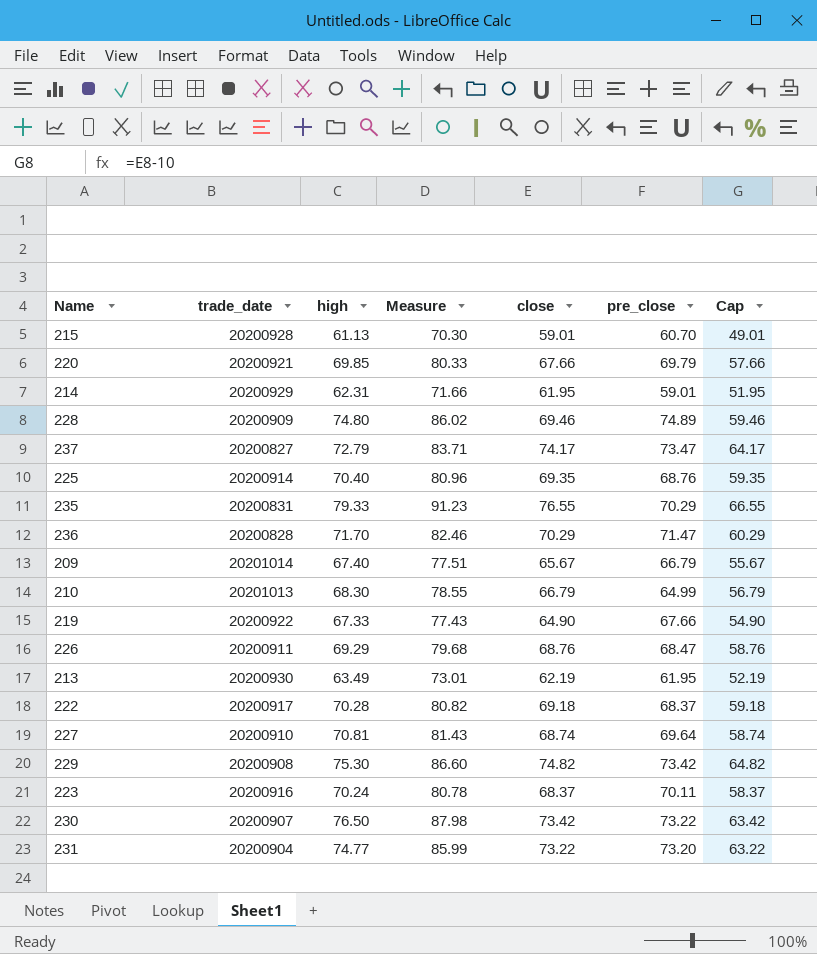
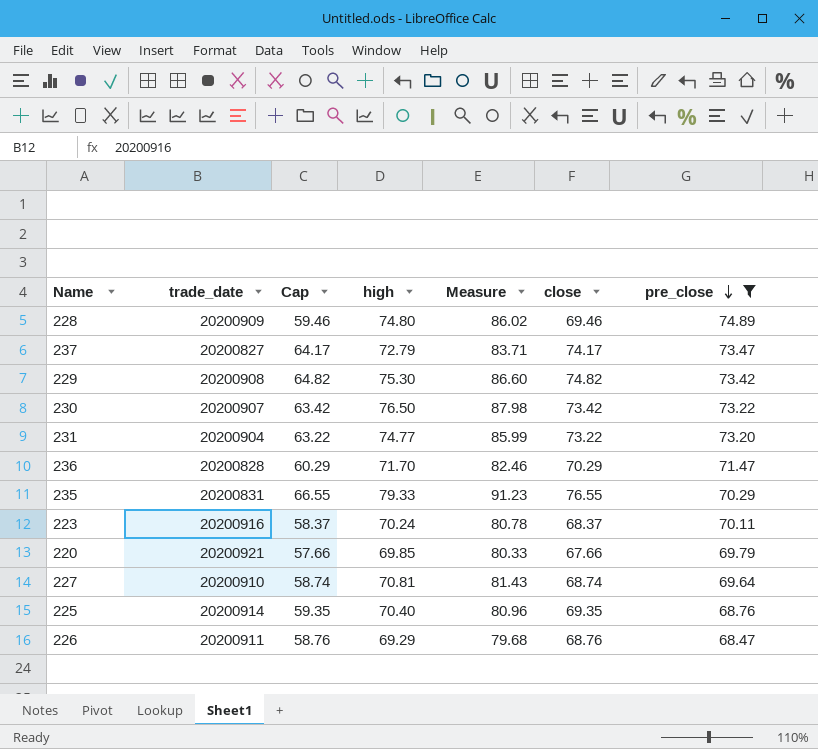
filter: none -> pre_close >= 68.47
row order: none -> pre_close descending
column Cap | position: 7 -> 3

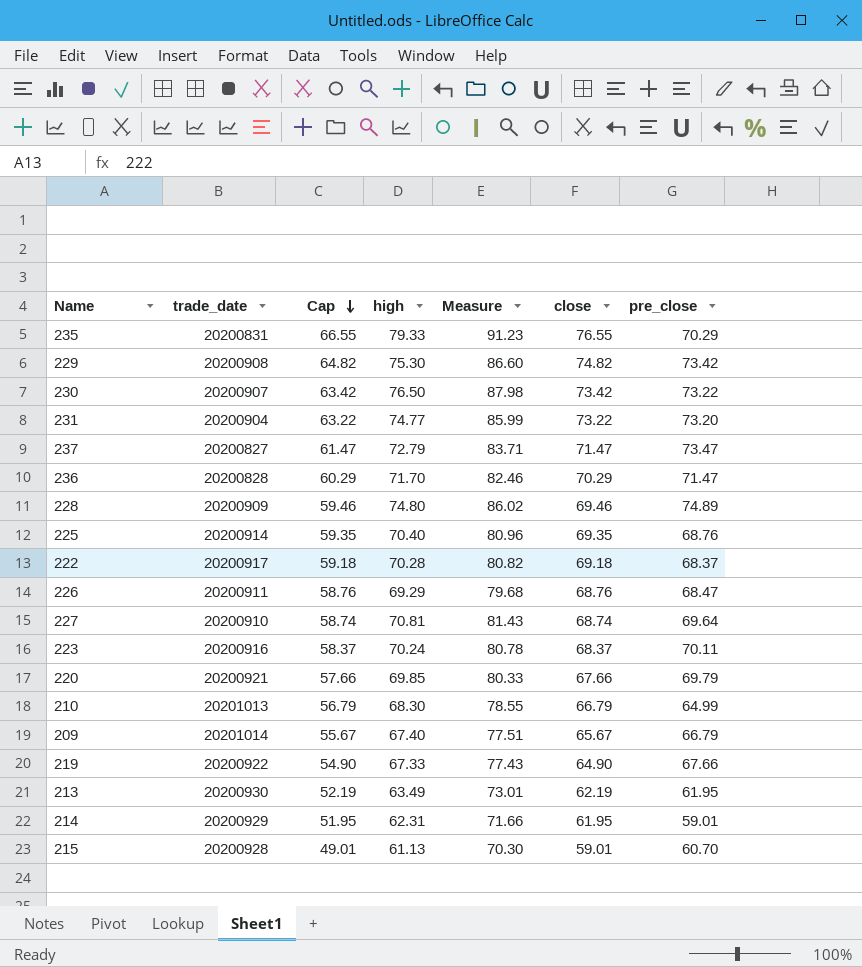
filter: pre_close >= 68.47 -> none
row order: pre_close descending -> Cap descending
237 | Cap: 64.17 -> 61.47
237 | close: 74.17 -> 71.47

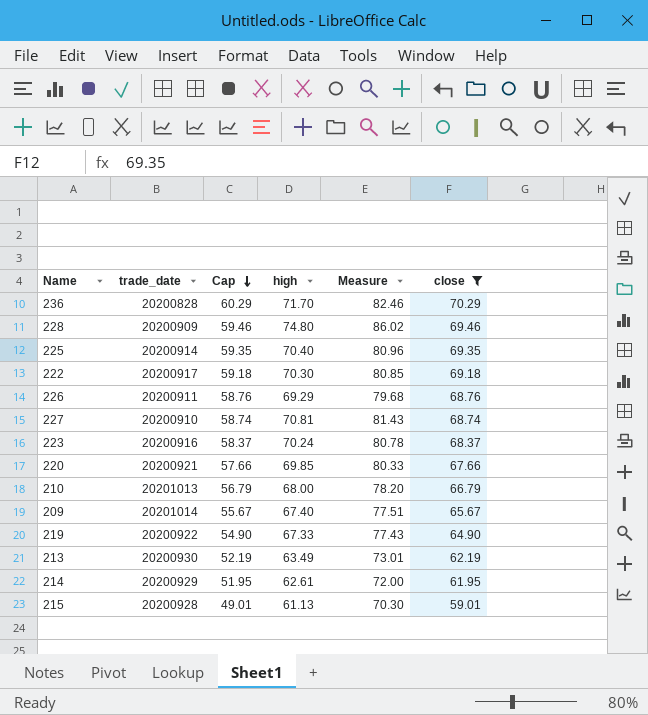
filter: none -> close <= 70.29
column pre_close | position: 7 -> none
222 | high: 70.28 -> 70.30
222 | Measure: 80.82 -> 80.85
210 | high: 68.30 -> 68.00
210 | Measure: 78.55 -> 78.20
214 | high: 62.31 -> 62.61
214 | Measure: 71.66 -> 72.00

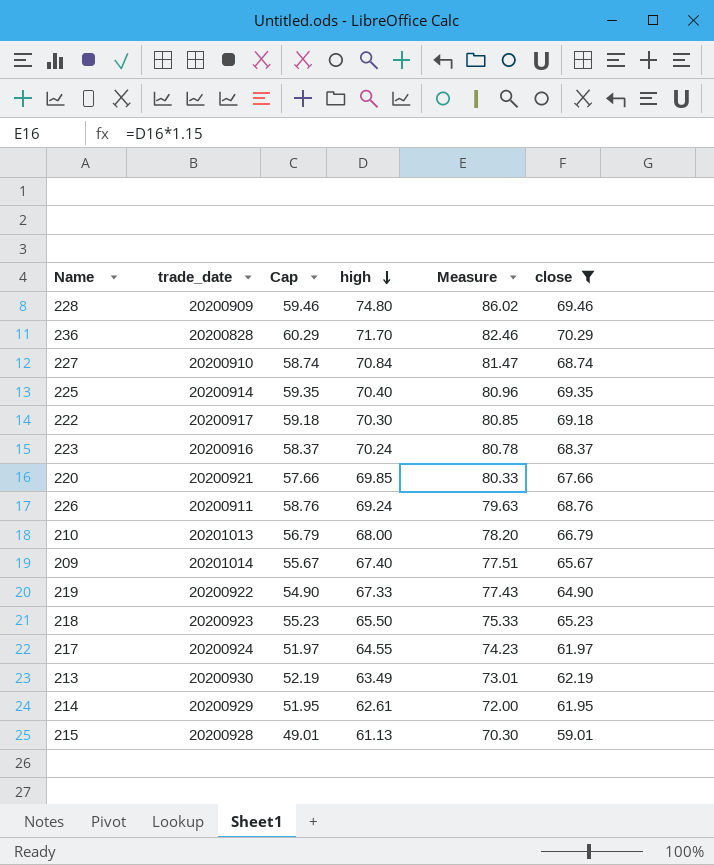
row order: Cap descending -> high descending
227 | high: 70.81 -> 70.84
227 | Measure: 81.43 -> 81.47
226 | high: 69.29 -> 69.24
226 | Measure: 79.68 -> 79.63
row 218: none -> 20200923 | 55.23 | 65.50 | 75.33 | 65.23
row 217: none -> 20200924 | 51.97 | 64.55 | 74.23 | 61.97

